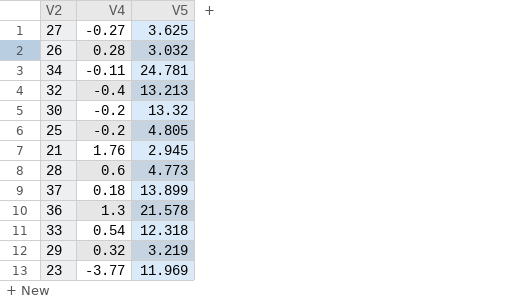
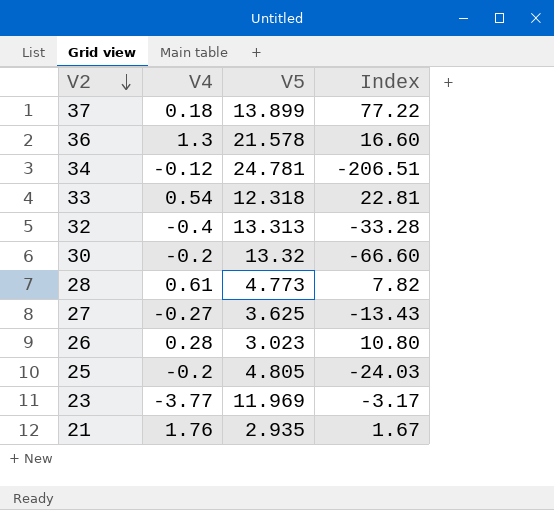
row order: none -> V2 descending
column Index | formula: none -> [V5] / [V4]
row 29: 0.32 | 3.219 -> none
34 | V4: -0.11 -> -0.12
32 | V5: 13.213 -> 13.313
28 | V4: 0.6 -> 0.61
26 | V5: 3.032 -> 3.023
21 | V5: 2.945 -> 2.935

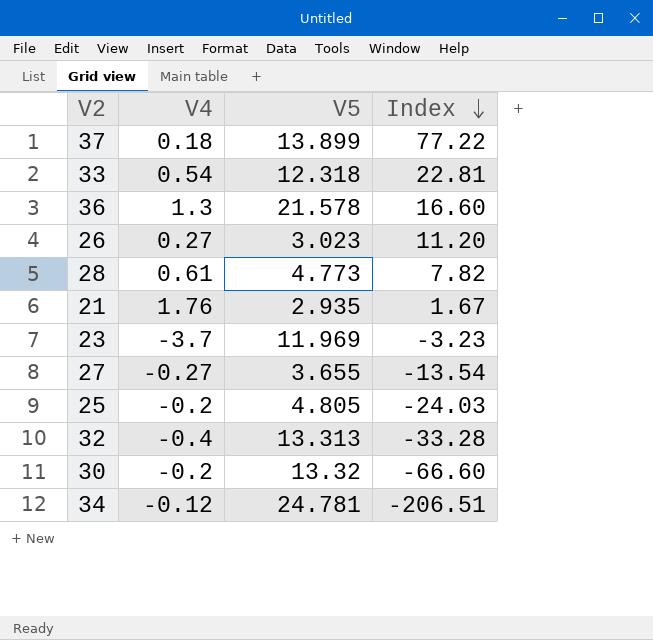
row order: V2 descending -> Index descending
26 | V4: 0.28 -> 0.27
26 | Index: 10.80 -> 11.20
23 | V4: -3.77 -> -3.7
23 | Index: -3.17 -> -3.23
27 | V5: 3.625 -> 3.655
27 | Index: -13.43 -> -13.54

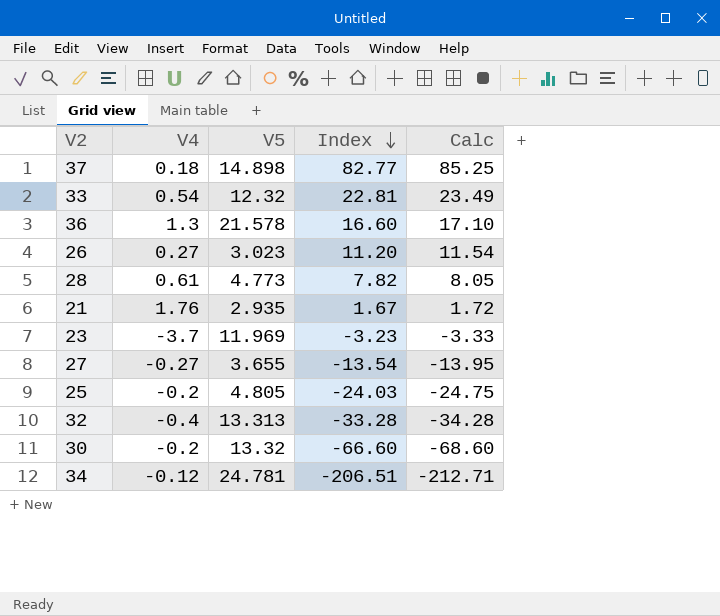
column Calc | formula: none -> [Index] * 1.03
37 | V5: 13.899 -> 14.898
37 | Index: 77.22 -> 82.77
33 | V5: 12.318 -> 12.32

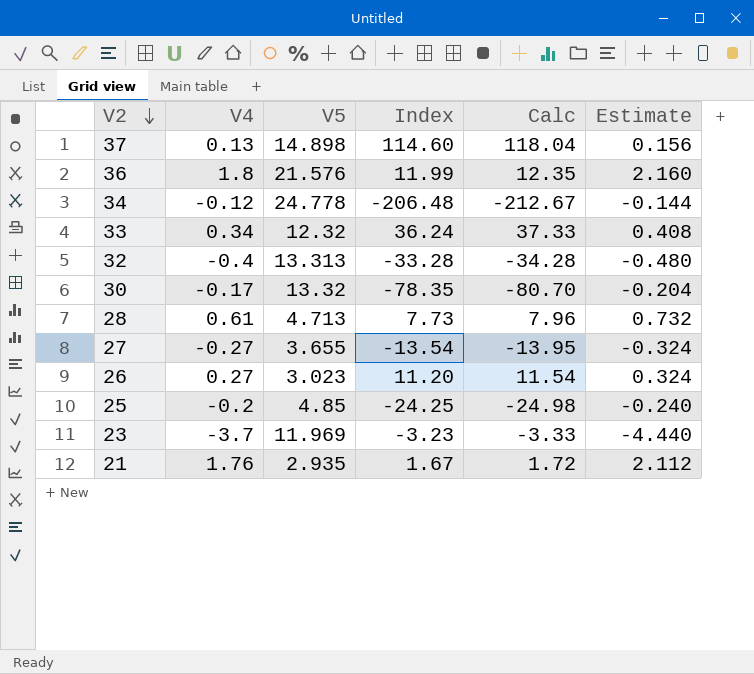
row order: Index descending -> V2 descending
column Estimate | formula: none -> [V4] * 1.2
37 | V4: 0.18 -> 0.13
37 | Index: 82.77 -> 114.60
37 | Calc: 85.25 -> 118.04
36 | V4: 1.3 -> 1.8
36 | V5: 21.578 -> 21.576
36 | Index: 16.60 -> 11.99
36 | Calc: 17.10 -> 12.35
34 | V5: 24.781 -> 24.778
34 | Index: -206.51 -> -206.48
34 | Calc: -212.71 -> -212.67
33 | V4: 0.54 -> 0.34
33 | Index: 22.81 -> 36.24
33 | Calc: 23.49 -> 37.33
30 | V4: -0.2 -> -0.17
30 | Index: -66.60 -> -78.35
30 | Calc: -68.60 -> -80.70
28 | V5: 4.773 -> 4.713
28 | Index: 7.82 -> 7.73
28 | Calc: 8.05 -> 7.96
25 | V5: 4.805 -> 4.85
25 | Index: -24.03 -> -24.25
25 | Calc: -24.75 -> -24.98

